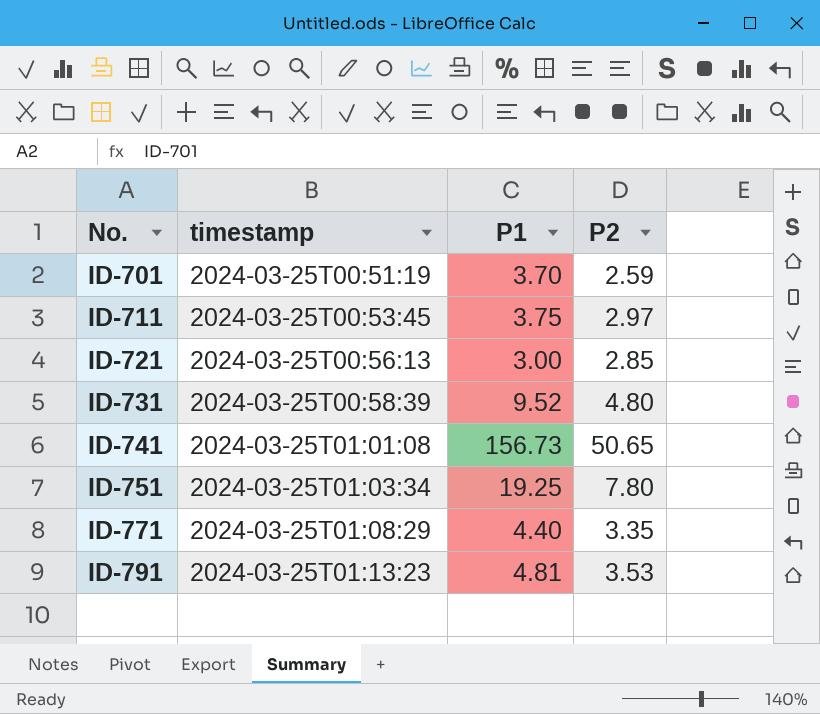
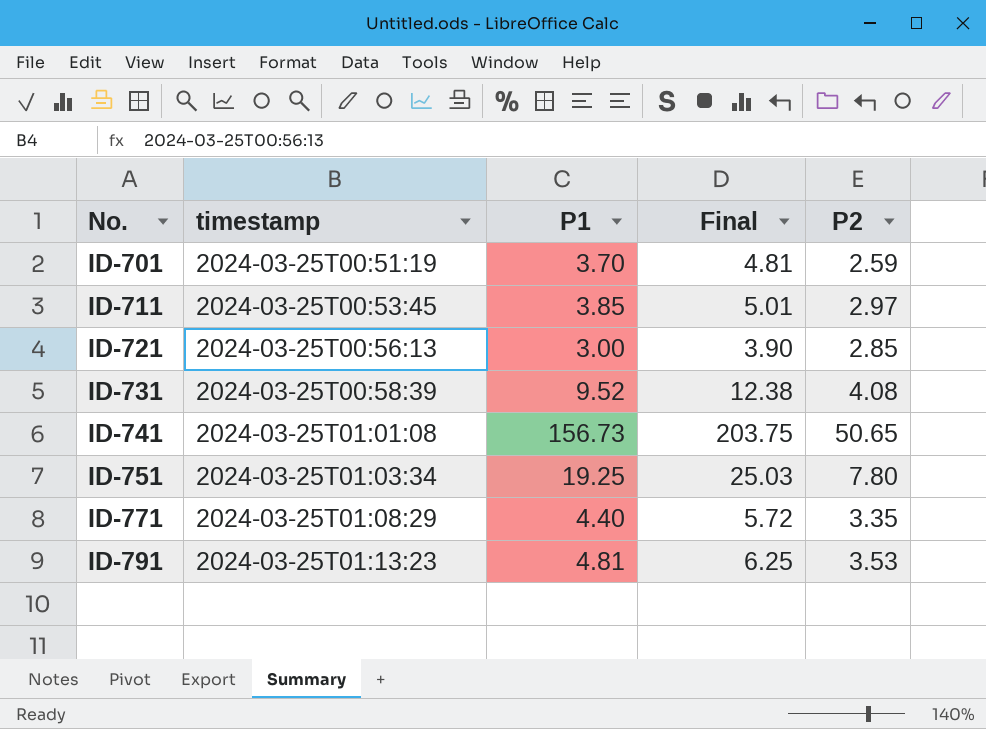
column Final | formula: none -> [P1] * 1.3
ID-711 | P1: 3.75 -> 3.85
ID-731 | P2: 4.80 -> 4.08

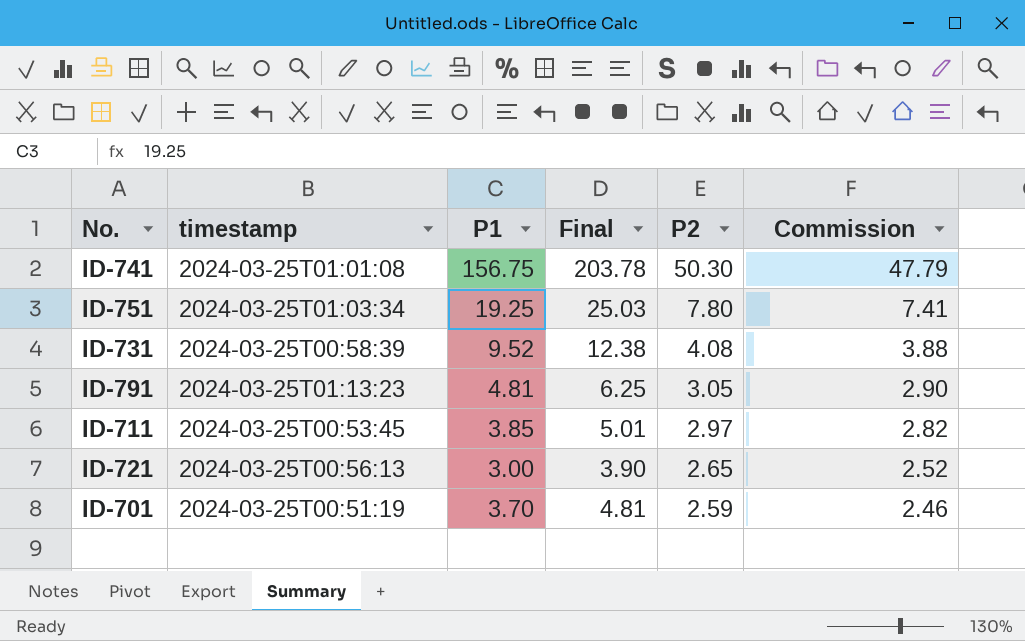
row order: No. ascending -> P2 descending
column Commission | formula: none -> [P2] * 0.95
row ID-771: 2024-03-25T01:08:29 | 4.40 | 5.72 | 3.35 -> none
ID-741 | P1: 156.73 -> 156.75
ID-741 | Final: 203.75 -> 203.78
ID-741 | P2: 50.65 -> 50.30
ID-791 | P2: 3.53 -> 3.05
ID-721 | P2: 2.85 -> 2.65

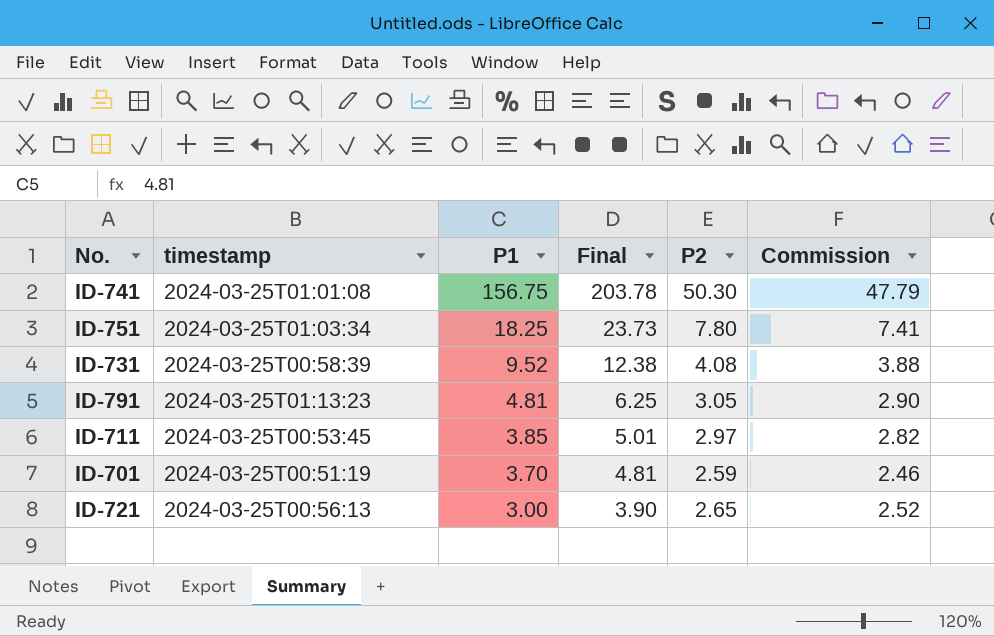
row order: P2 descending -> P1 descending
ID-751 | P1: 19.25 -> 18.25
ID-751 | Final: 25.03 -> 23.73

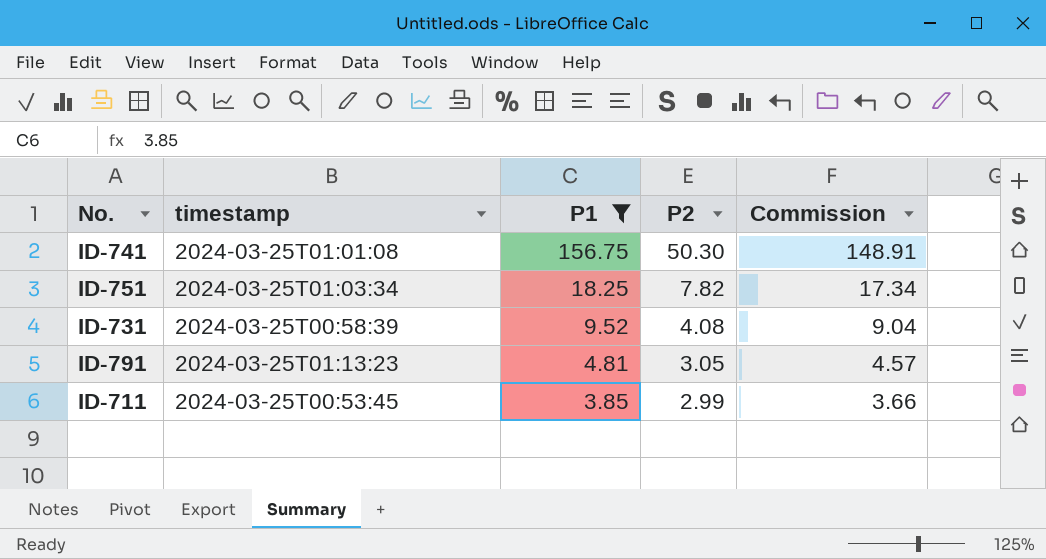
filter: none -> P1 >= 3.85
column Final | formula: [P1] * 1.3 -> none
column Commission | formula: [P2] * 0.95 -> [P1] * 0.95
ID-751 | P2: 7.80 -> 7.82
ID-711 | P2: 2.97 -> 2.99

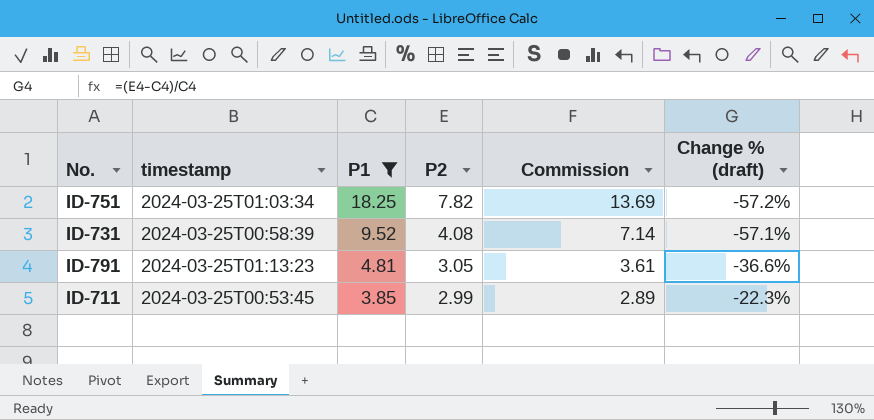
column Commission | formula: [P1] * 0.95 -> [P1] * 0.75
column Change % (draft) | formula: none -> ([P2] - [P1]) / [P1]
row ID-741: 2024-03-25T01:01:08 | 156.75 | 50.30 | 148.91 -> none

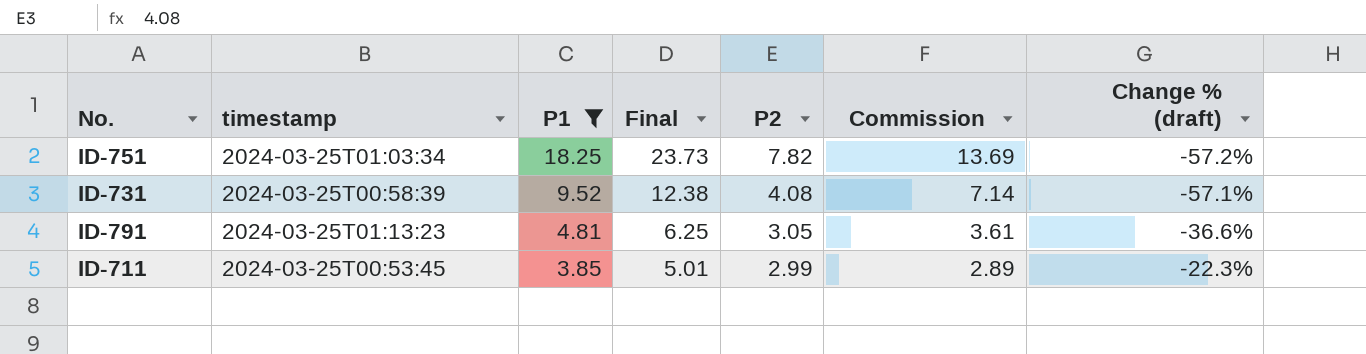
column Final | formula: none -> [P1] * 1.3

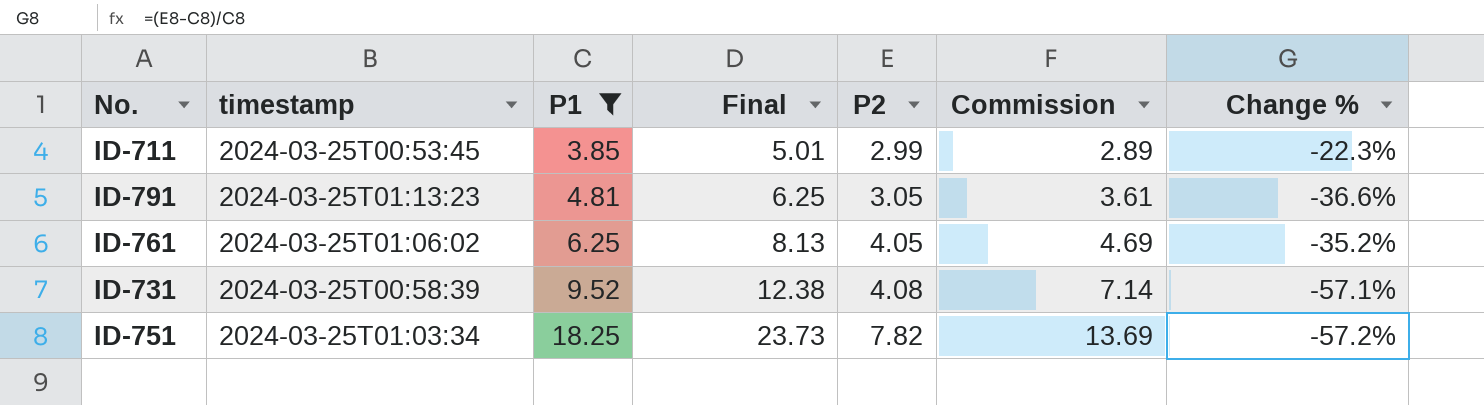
row order: P1 descending -> P1 ascending
column name: Change % (draft) -> Change %
row ID-761: none -> 2024-03-25T01:06:02 | 6.25 | 8.13 | 4.05 | 4.69 | -35.2%

